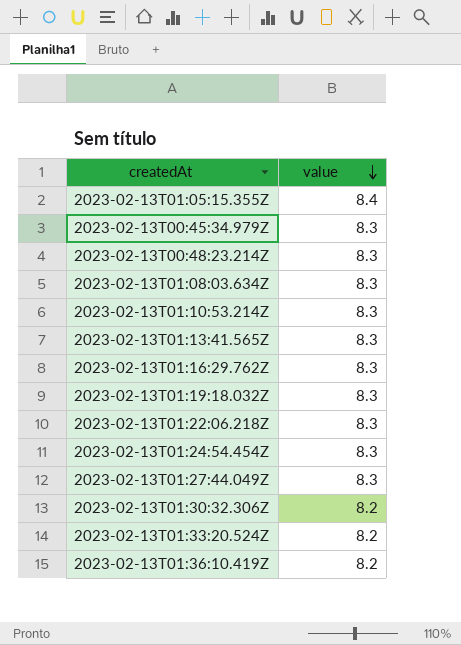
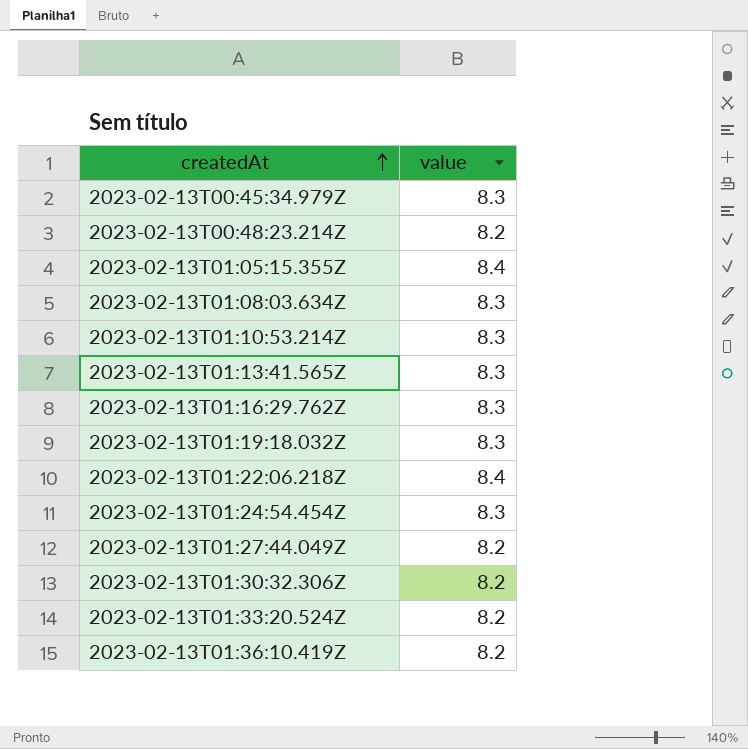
row order: value descending -> createdAt ascending
2023-02-13T00:48:23.214Z | value: 8.3 -> 8.2
2023-02-13T01:22:06.218Z | value: 8.3 -> 8.4
2023-02-13T01:27:44.049Z | value: 8.3 -> 8.2

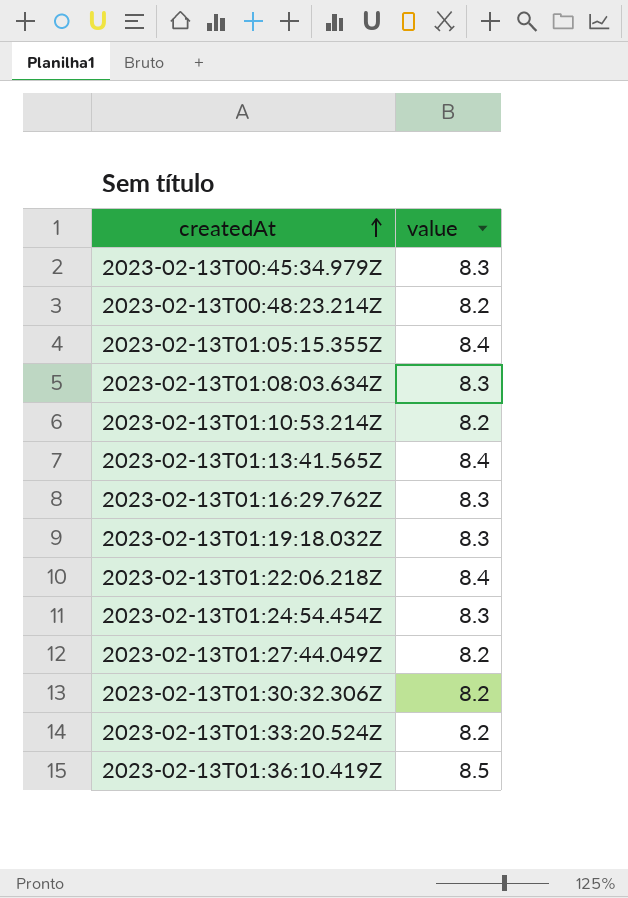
2023-02-13T01:10:53.214Z | value: 8.3 -> 8.2
2023-02-13T01:13:41.565Z | value: 8.3 -> 8.4
2023-02-13T01:36:10.419Z | value: 8.2 -> 8.5

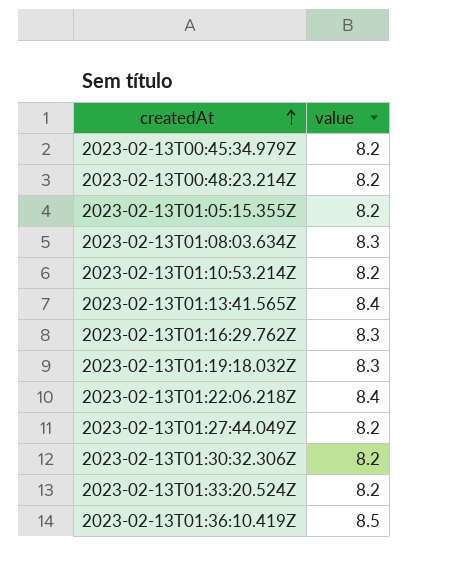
row 2023-02-13T01:24:54.454Z: 8.3 -> none
2023-02-13T00:45:34.979Z | value: 8.3 -> 8.2
2023-02-13T01:05:15.355Z | value: 8.4 -> 8.2

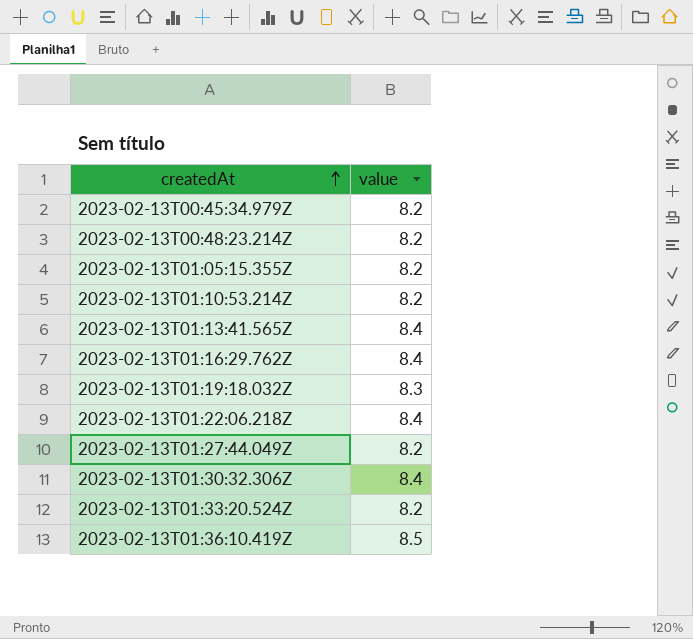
row 2023-02-13T01:08:03.634Z: 8.3 -> none
2023-02-13T01:16:29.762Z | value: 8.3 -> 8.4
2023-02-13T01:30:32.306Z | value: 8.2 -> 8.4

